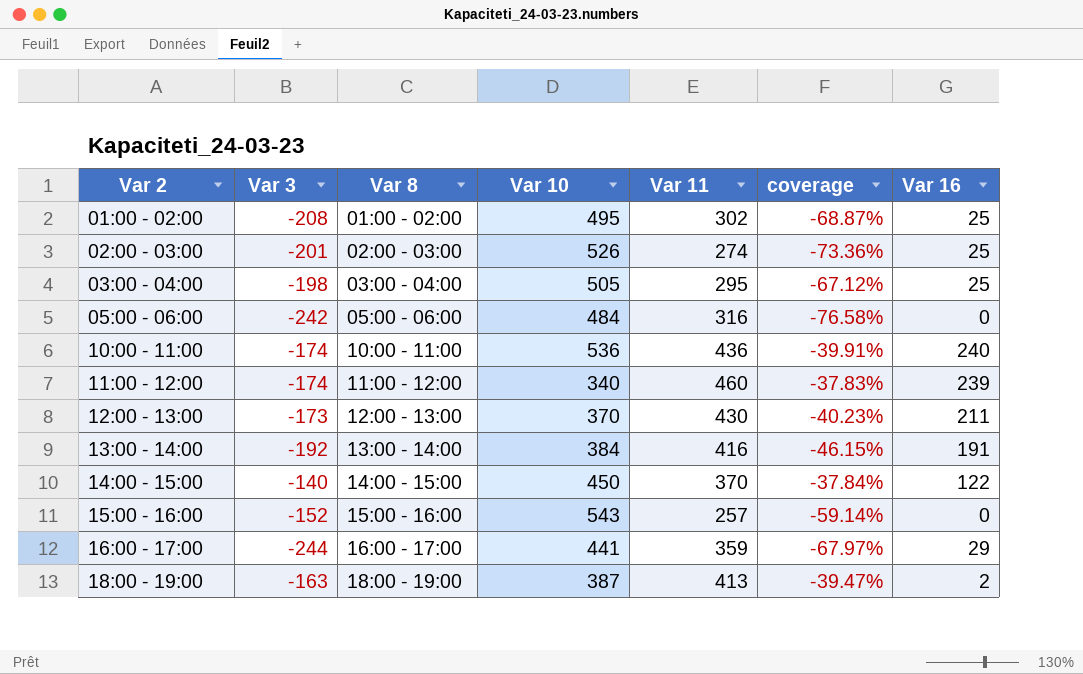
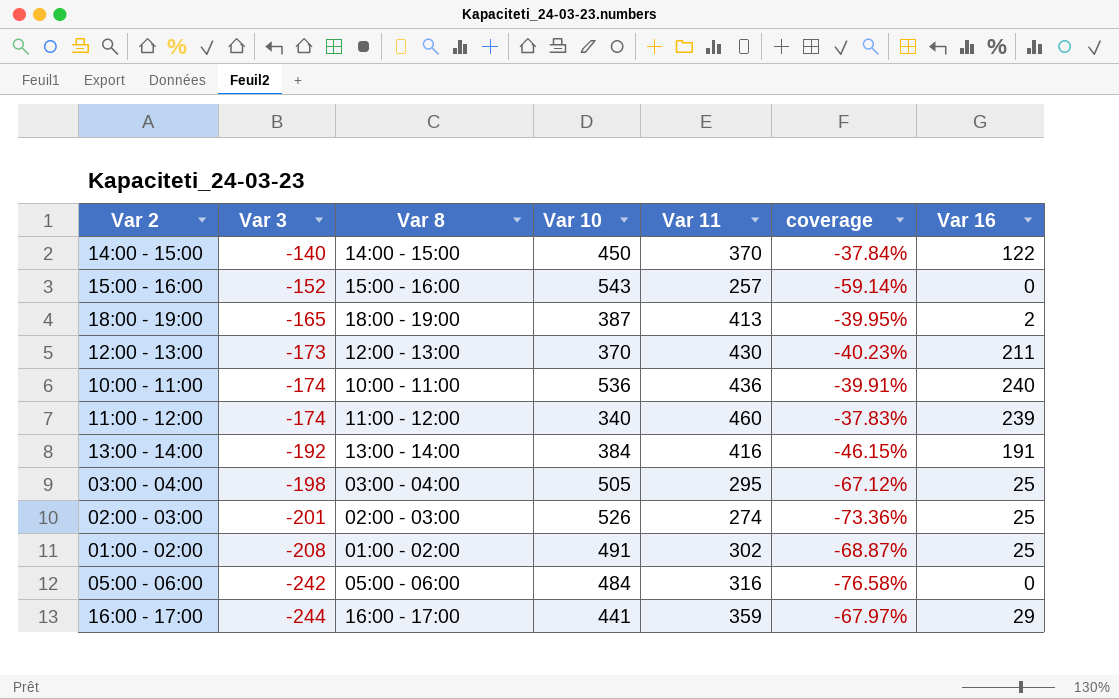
row order: Var 2 ascending -> Var 3 descending
18:00 - 19:00 | Var 3: -163 -> -165
18:00 - 19:00 | coverage: -39.47% -> -39.95%
01:00 - 02:00 | Var 10: 495 -> 491

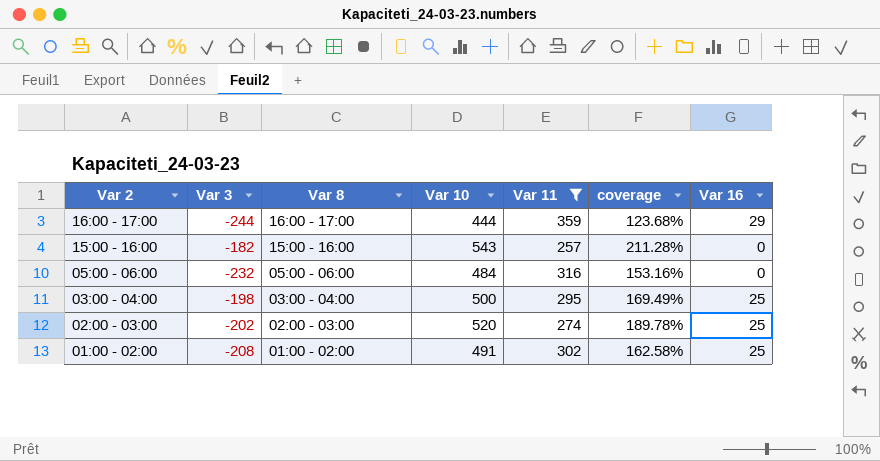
filter: none -> Var 11 <= 359
row order: Var 3 descending -> Var 2 descending
column coverage | formula: [Var 3] / [Var 11] -> [Var 10] / [Var 11]
16:00 - 17:00 | Var 10: 441 -> 444
15:00 - 16:00 | Var 3: -152 -> -182
05:00 - 06:00 | Var 3: -242 -> -232
03:00 - 04:00 | Var 10: 505 -> 500
02:00 - 03:00 | Var 3: -201 -> -202
02:00 - 03:00 | Var 10: 526 -> 520

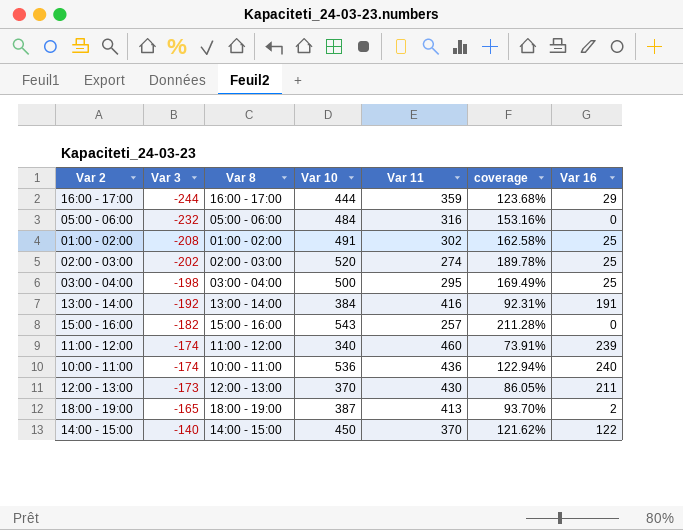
filter: Var 11 <= 359 -> none
row order: Var 2 descending -> Var 3 ascending

